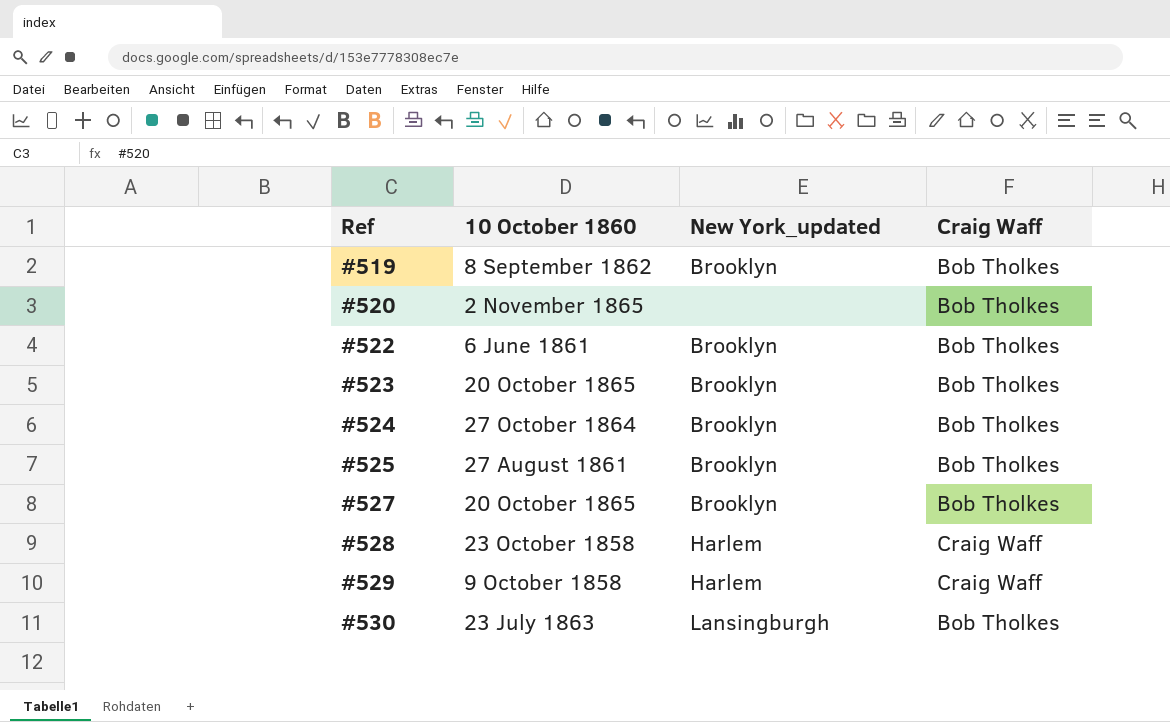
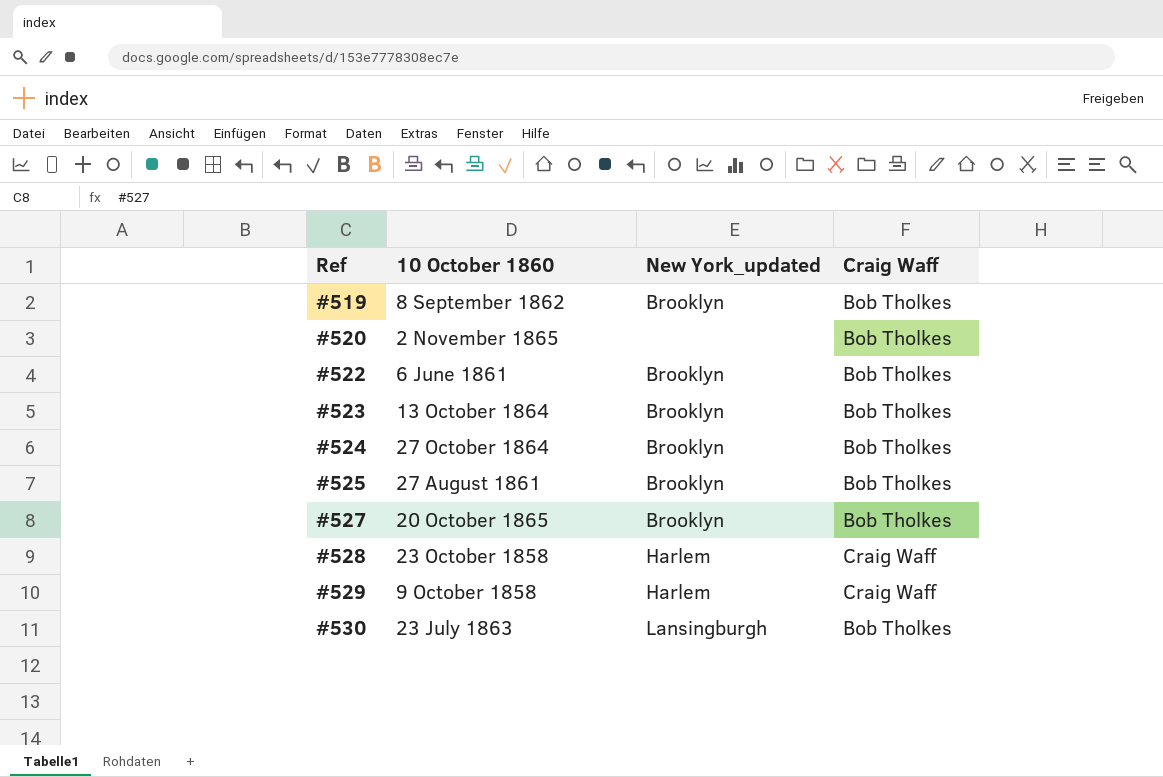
#523 | 10 October 1860: 20 October 1865 -> 13 October 1864

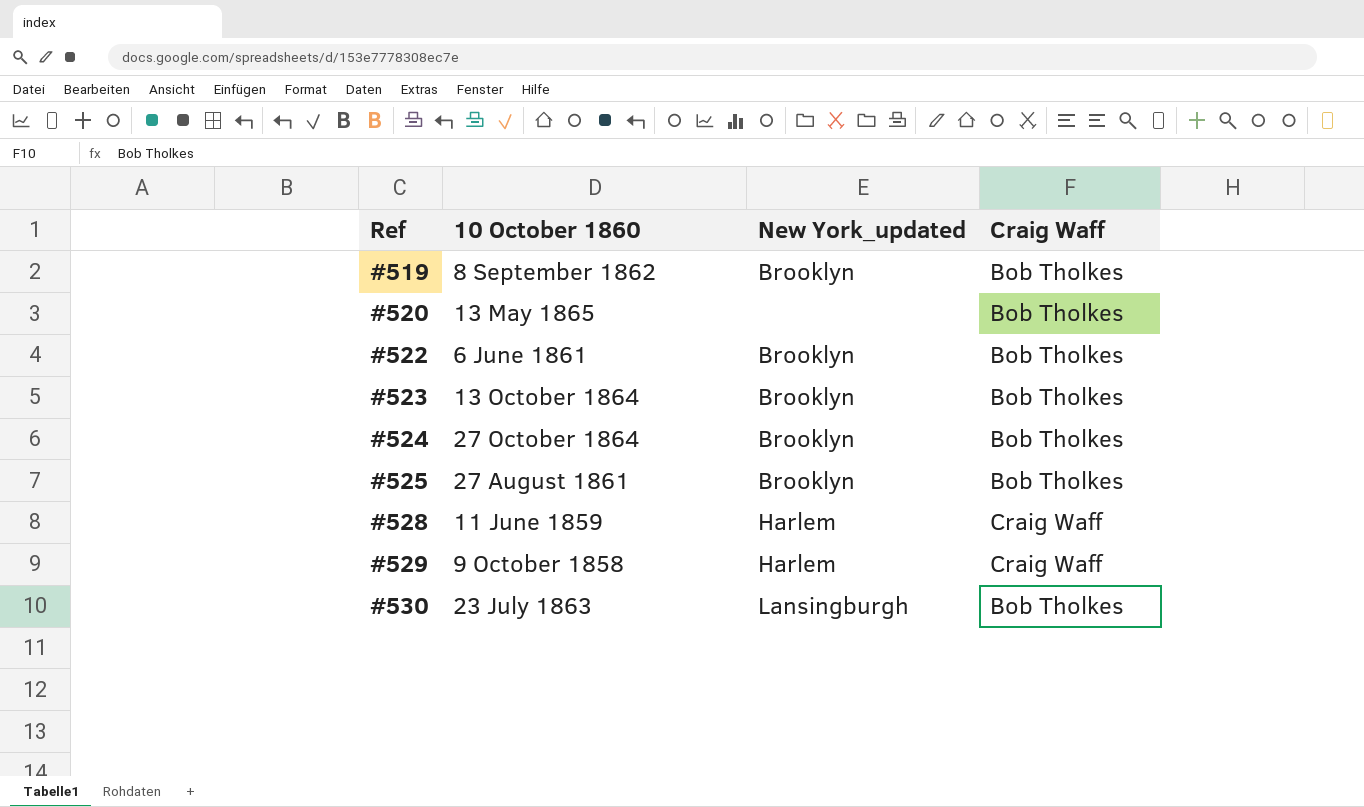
row #527: 20 October 1865 | Brooklyn | Bob Tholkes -> none
#520 | 10 October 1860: 2 November 1865 -> 13 May 1865
#528 | 10 October 1860: 23 October 1858 -> 11 June 1859

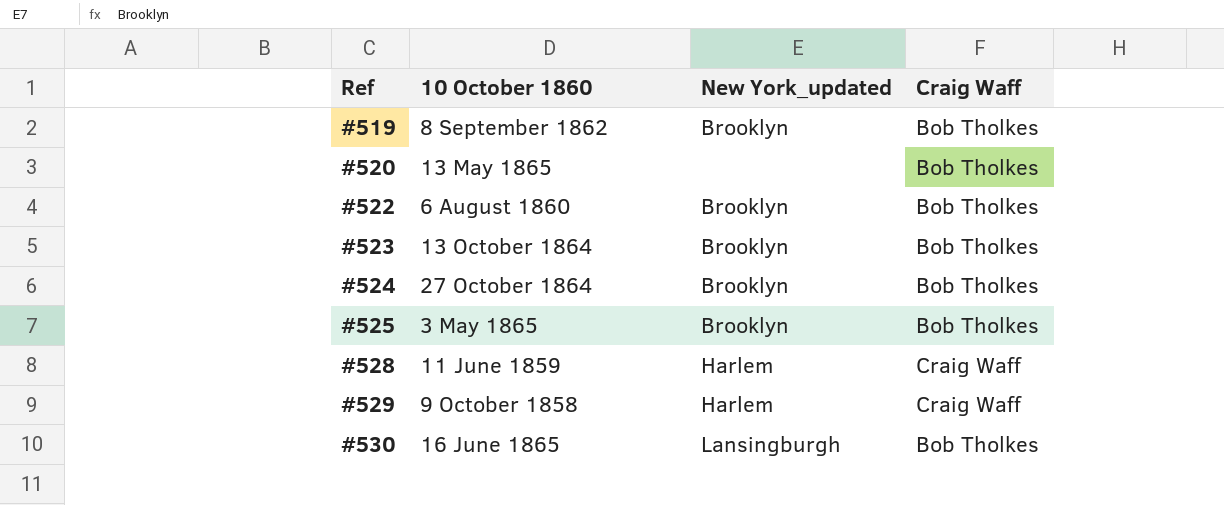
#522 | 10 October 1860: 6 June 1861 -> 6 August 1860
#525 | 10 October 1860: 27 August 1861 -> 3 May 1865
#530 | 10 October 1860: 23 July 1863 -> 16 June 1865

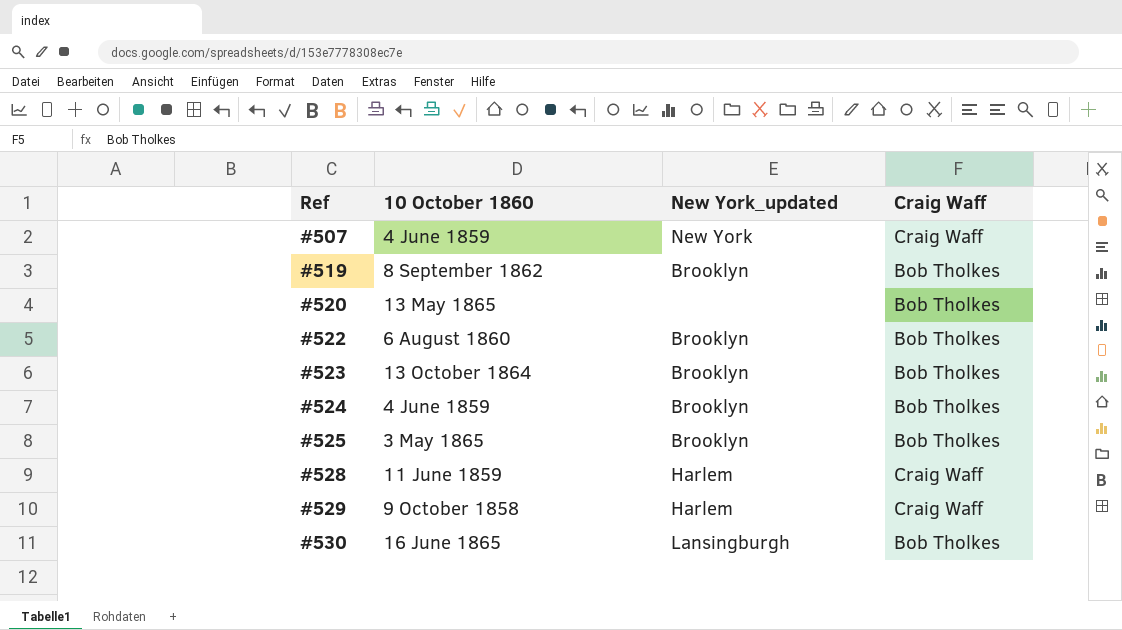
row #507: none -> 4 June 1859 | New York | Craig Waff
#524 | 10 October 1860: 27 October 1864 -> 4 June 1859

